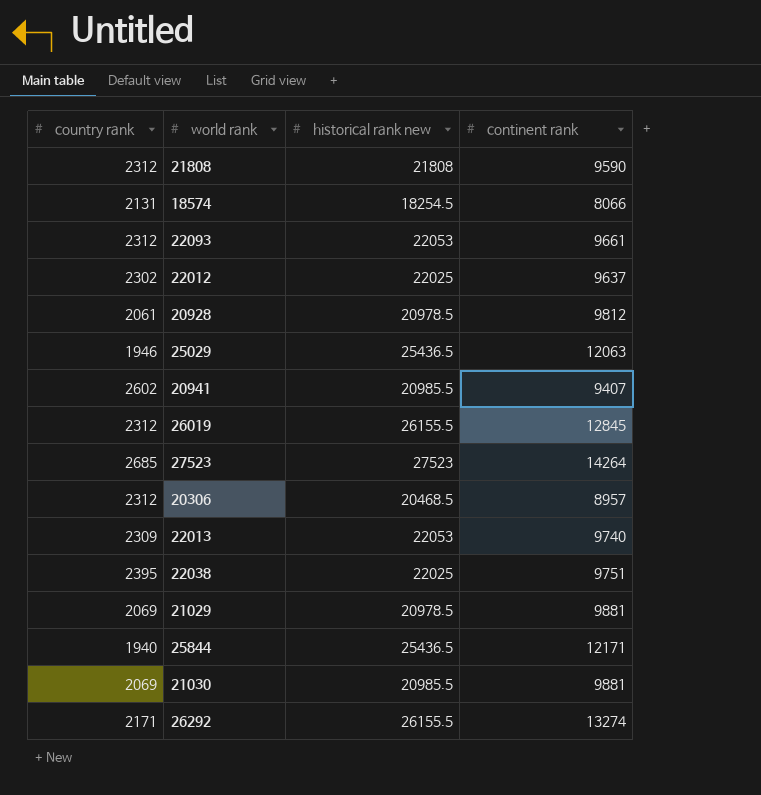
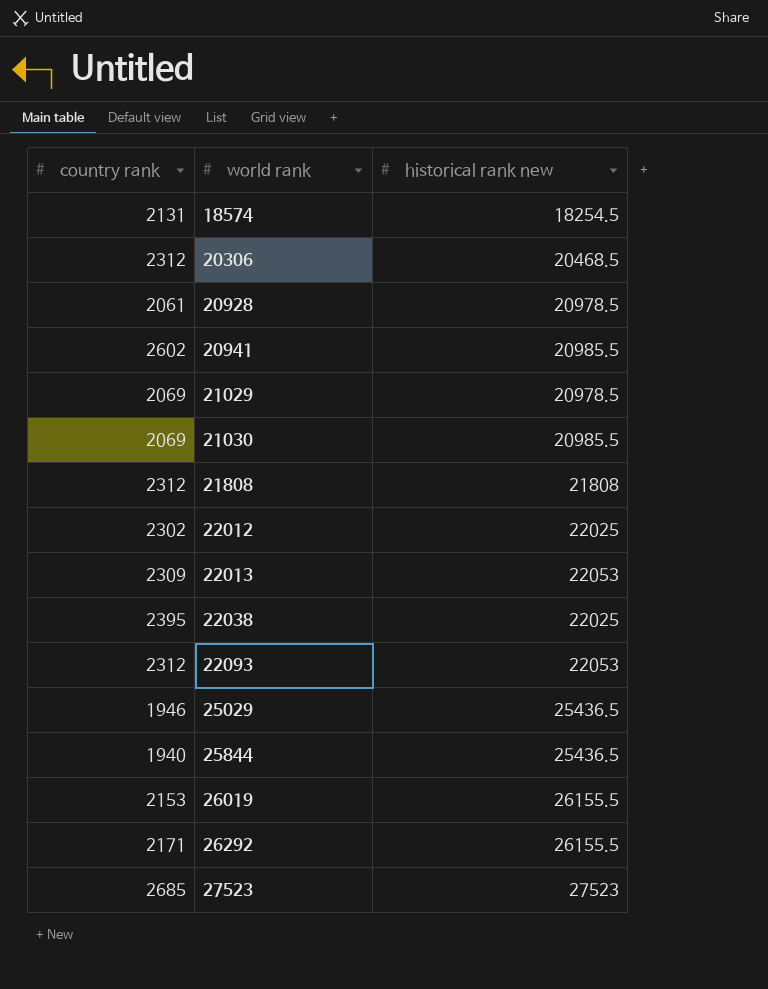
row order: none -> world rank ascending
column continent rank | position: 4 -> none
26019 | country rank: 2312 -> 2153

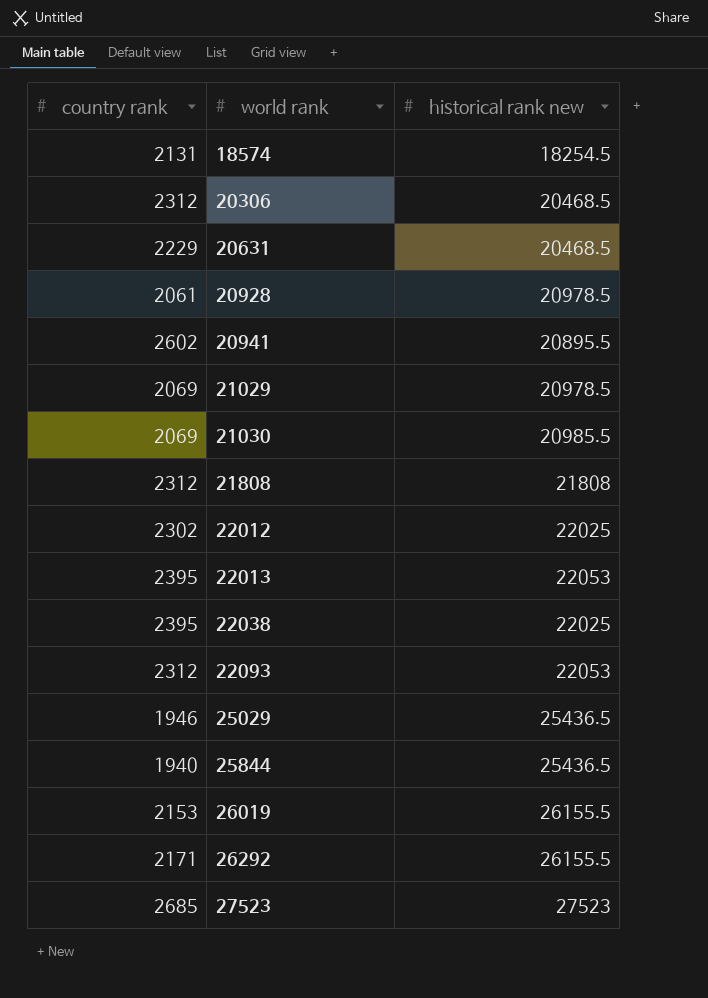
row 20631: none -> 2229 | 20468.5
20941 | historical rank new: 20985.5 -> 20895.5
22013 | country rank: 2309 -> 2395

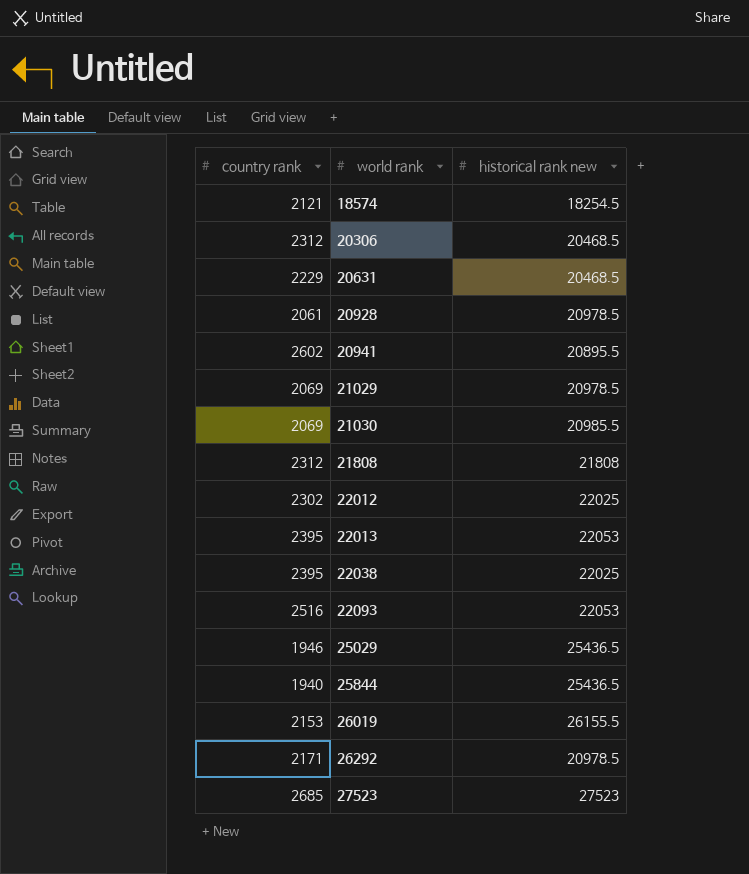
18574 | country rank: 2131 -> 2121
22093 | country rank: 2312 -> 2516
26292 | historical rank new: 26155.5 -> 20978.5

